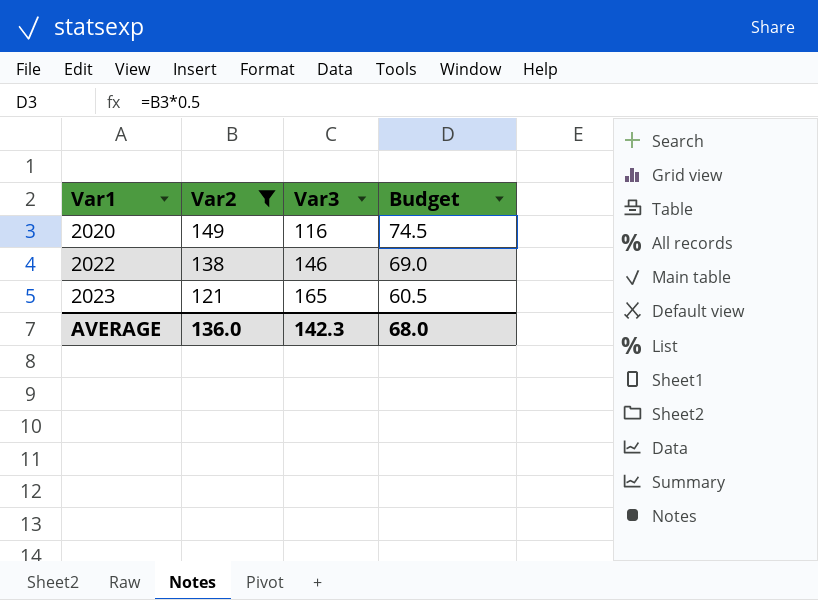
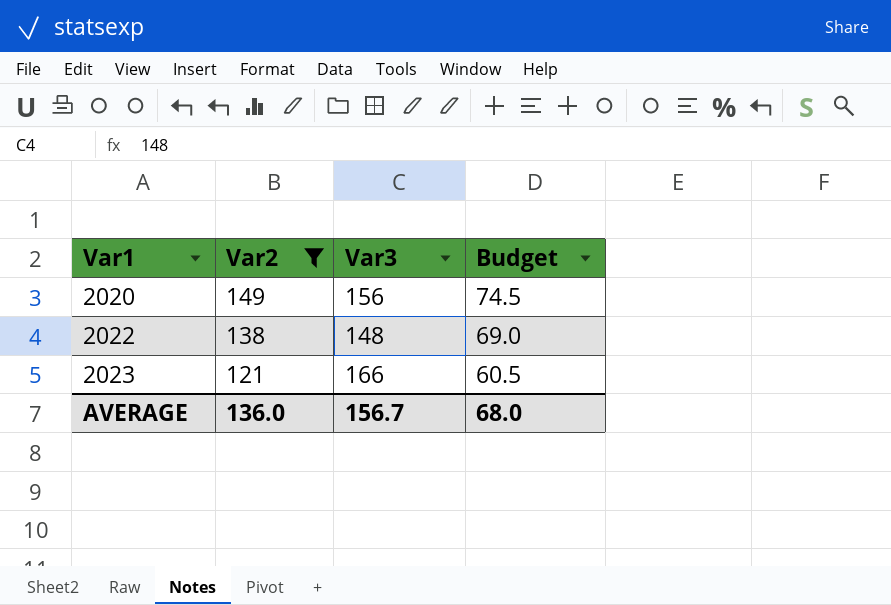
2020 | Var3: 116 -> 156
2022 | Var3: 146 -> 148
2023 | Var3: 165 -> 166
AVERAGE | Var3: 142.3 -> 156.7

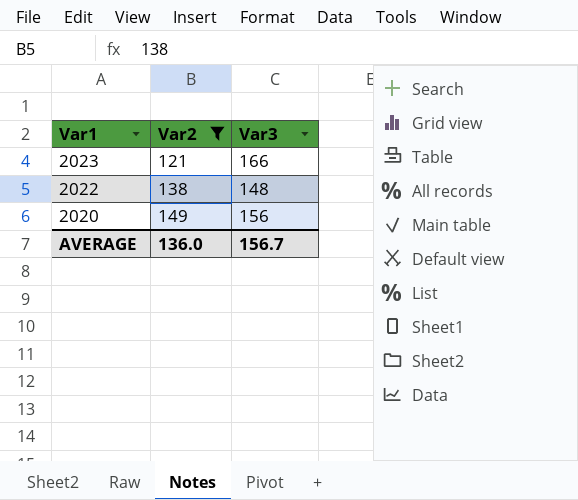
row order: Var1 ascending -> Var1 descending
column Budget | formula: [Var2] * 0.5 -> none

